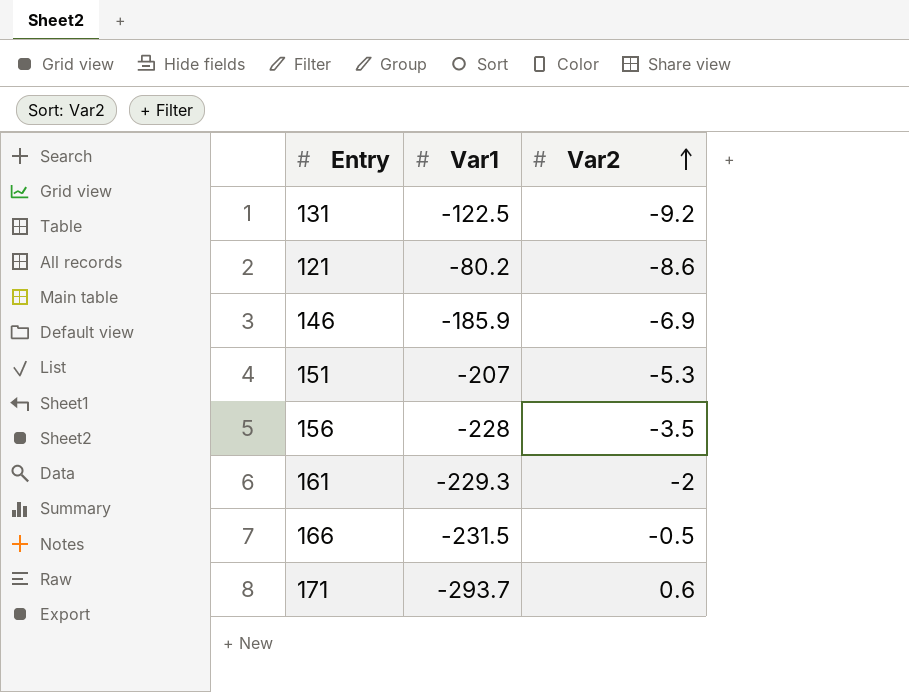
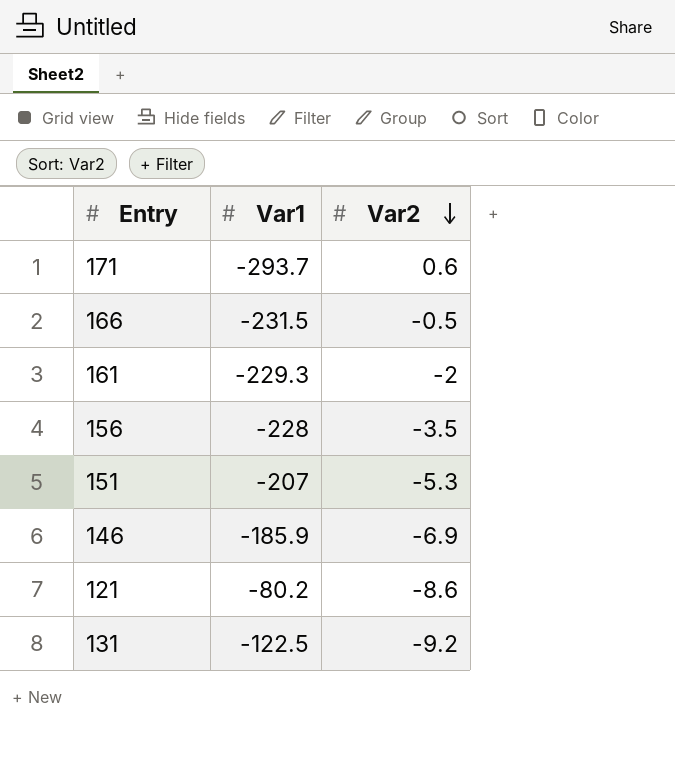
row order: Var2 ascending -> Var2 descending

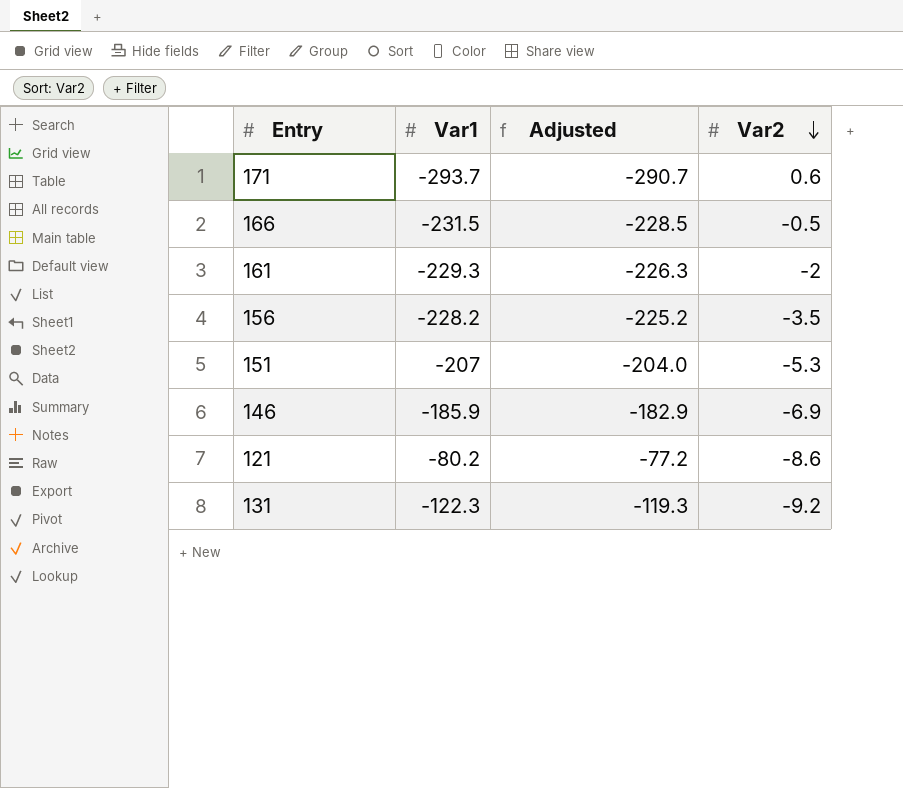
column Adjusted | formula: none -> [Var1] + 3
156 | Var1: -228 -> -228.2
131 | Var1: -122.5 -> -122.3

